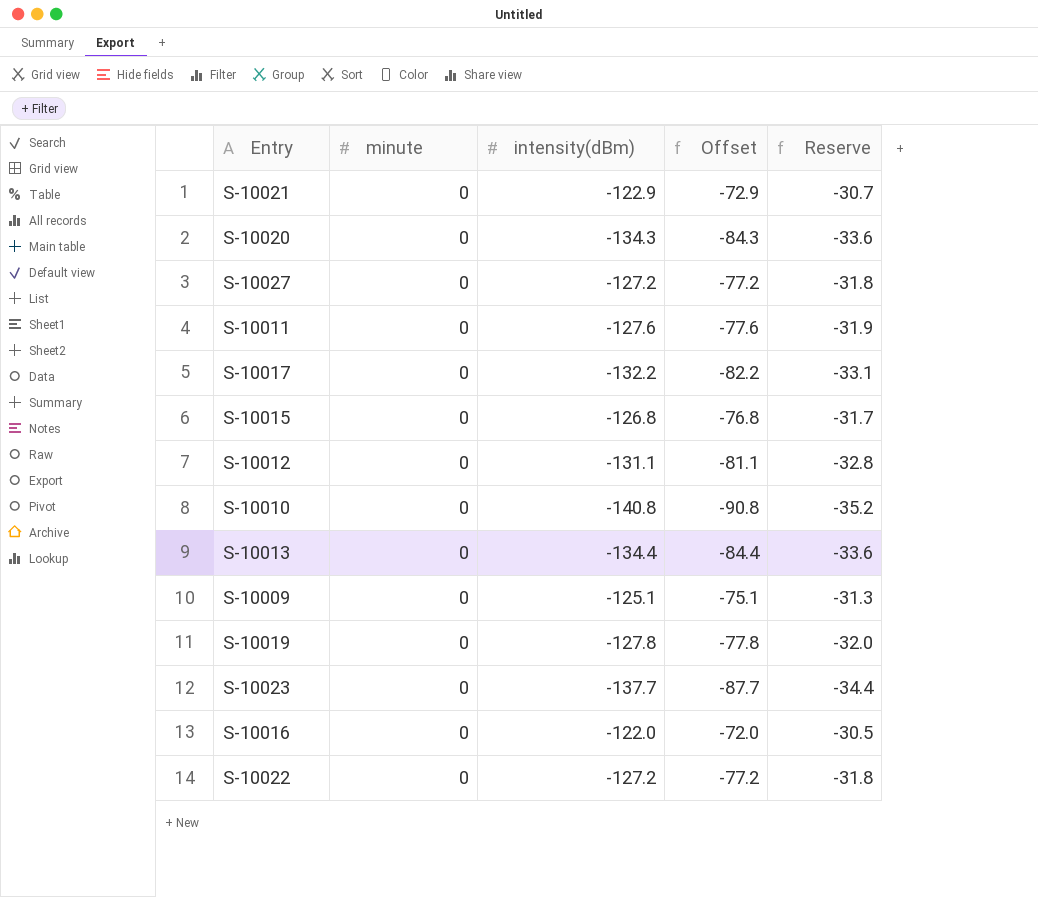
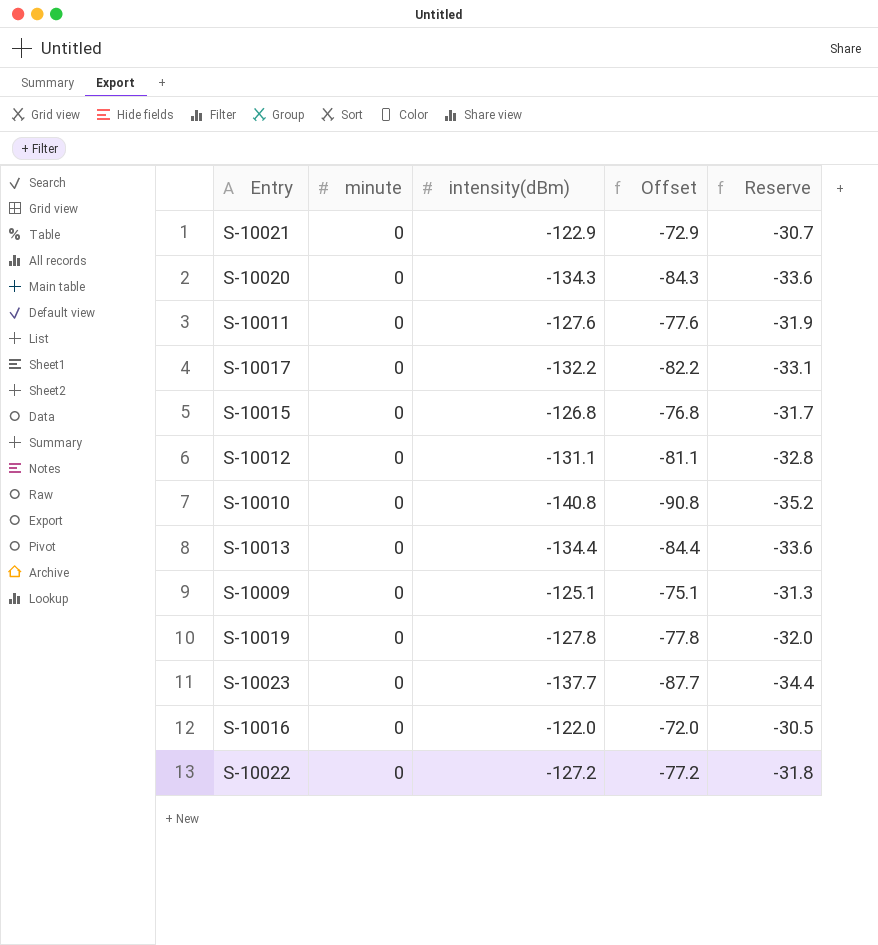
row S-10027: 0 | -127.2 | -77.2 | -31.8 -> none

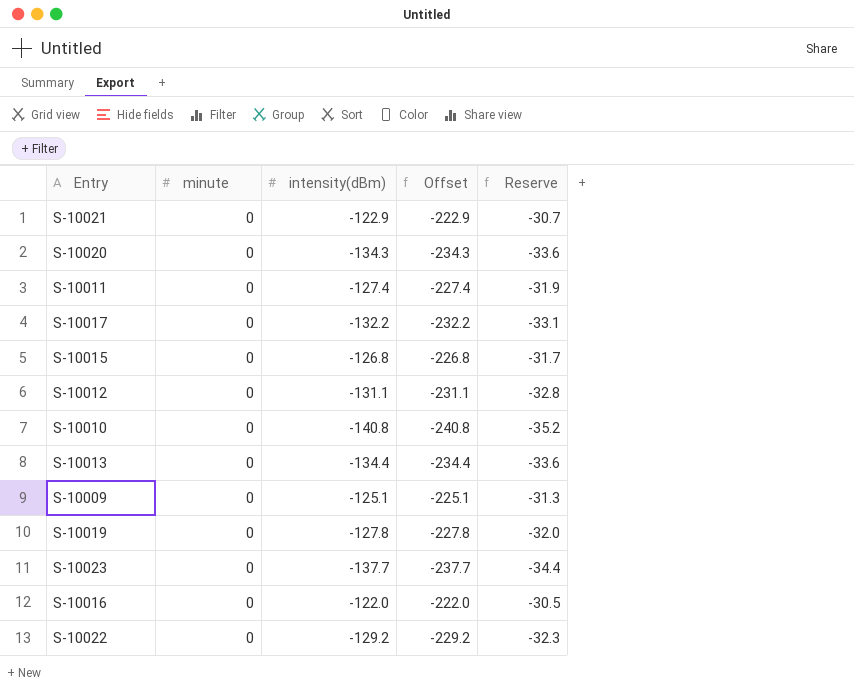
column Offset | formula: [intensity(dBm)] + 50 -> [intensity(dBm)] - 100
S-10011 | intensity(dBm): -127.6 -> -127.4
S-10022 | intensity(dBm): -127.2 -> -129.2
S-10022 | Reserve: -31.8 -> -32.3

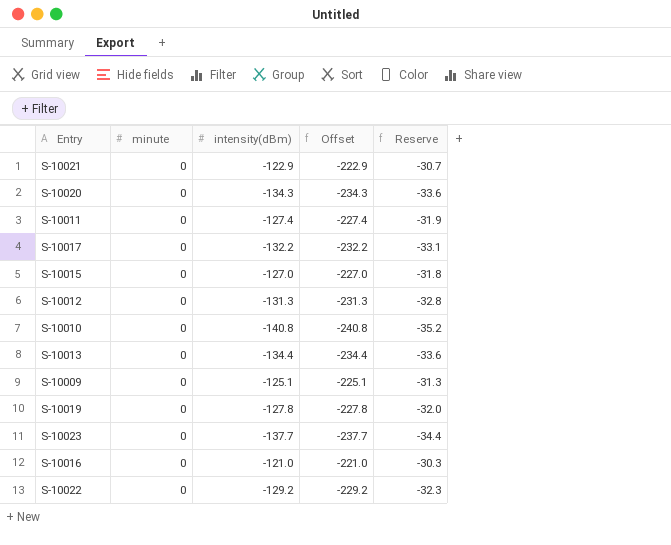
S-10015 | intensity(dBm): -126.8 -> -127.0
S-10015 | Offset: -226.8 -> -227.0
S-10015 | Reserve: -31.7 -> -31.8
S-10012 | intensity(dBm): -131.1 -> -131.3
S-10012 | Offset: -231.1 -> -231.3
S-10016 | intensity(dBm): -122.0 -> -121.0
S-10016 | Offset: -222.0 -> -221.0
S-10016 | Reserve: -30.5 -> -30.3

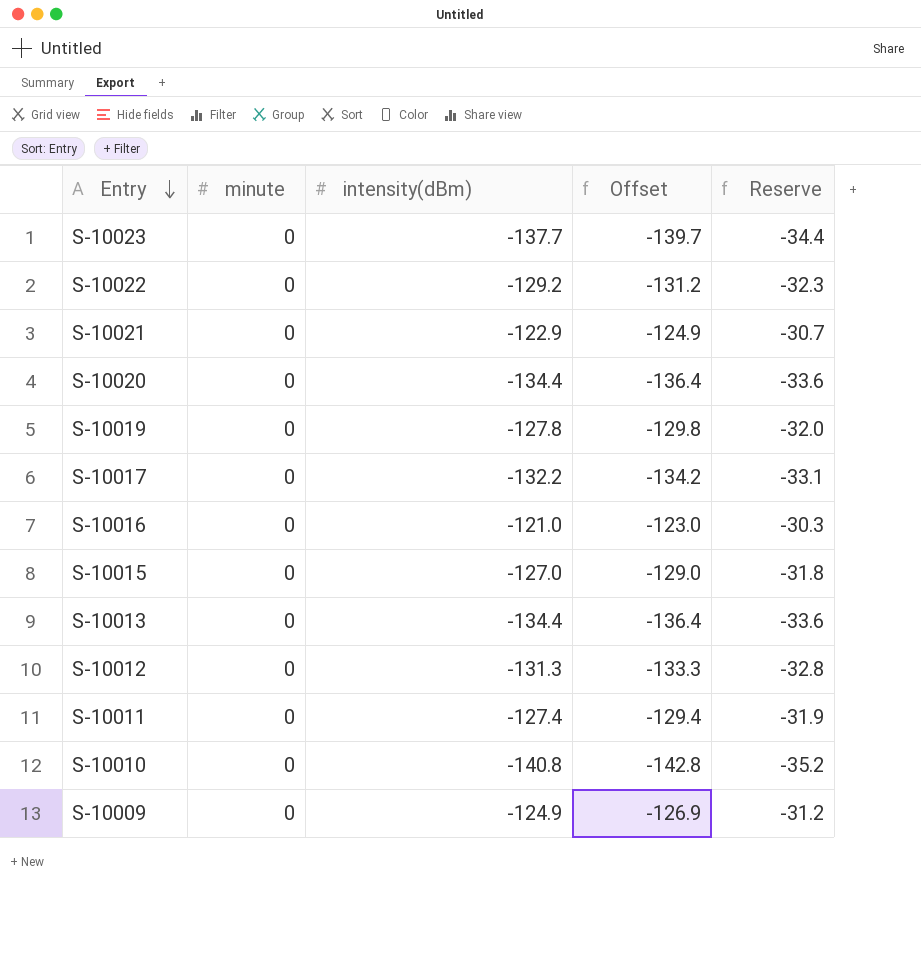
row order: none -> Entry descending
column Offset | formula: [intensity(dBm)] - 100 -> [intensity(dBm)] - 2
S-10020 | intensity(dBm): -134.3 -> -134.4
S-10009 | intensity(dBm): -125.1 -> -124.9
S-10009 | Reserve: -31.3 -> -31.2

